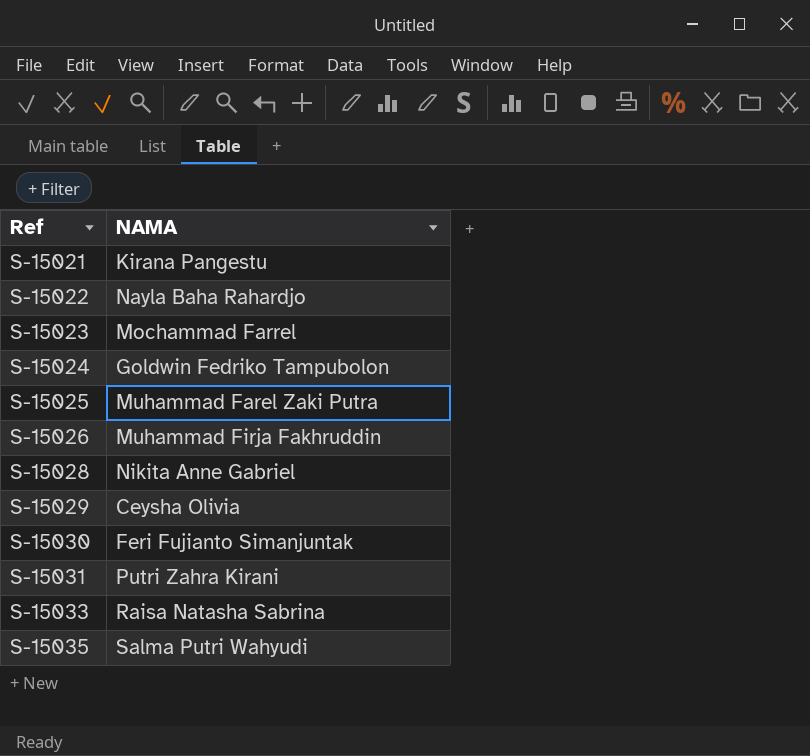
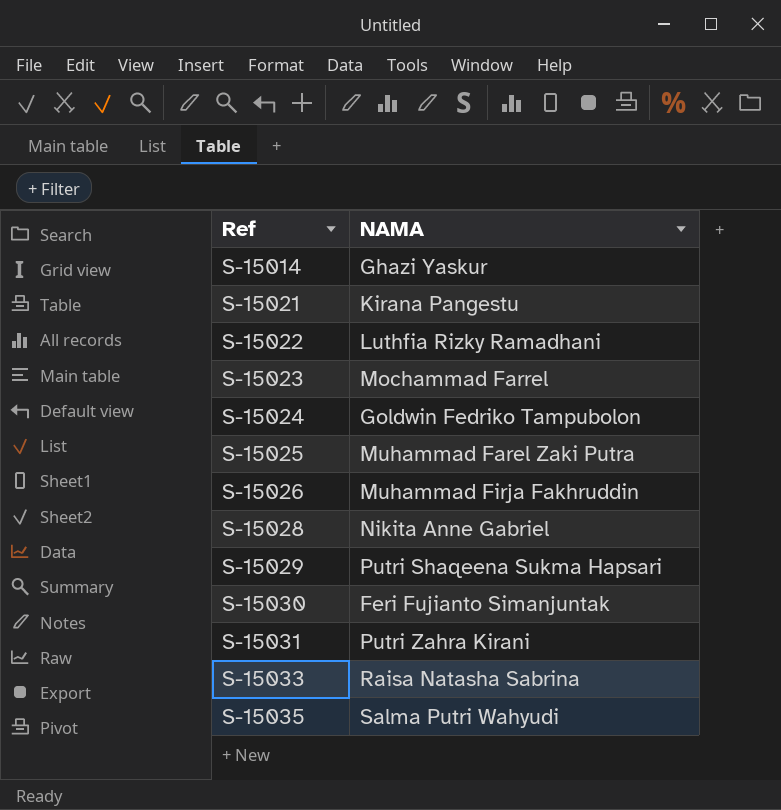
row S-15014: none -> Ghazi Yaskur
S-15022 | NAMA: Nayla Baha Rahardjo -> Luthfia Rizky Ramadhani
S-15029 | NAMA: Ceysha Olivia -> Putri Shaqeena Sukma Hapsari

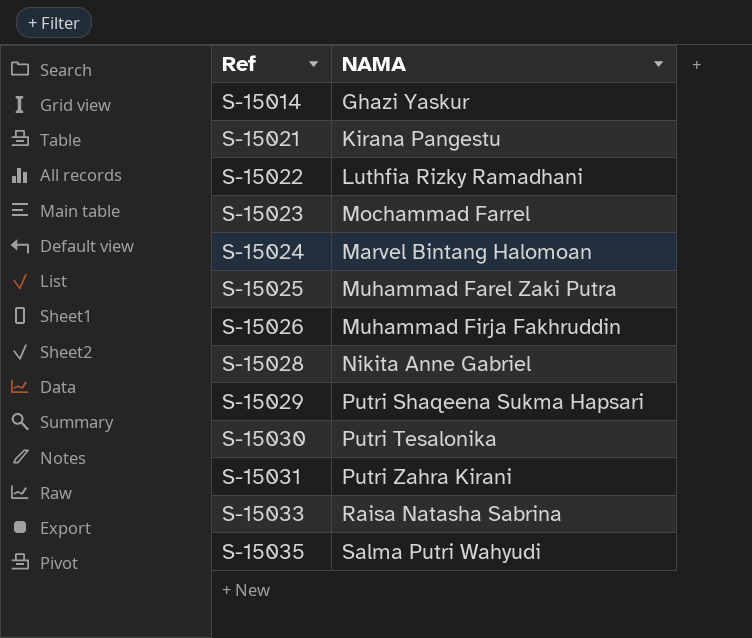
S-15024 | NAMA: Goldwin Fedriko Tampubolon -> Marvel Bintang Halomoan
S-15030 | NAMA: Feri Fujianto Simanjuntak -> Putri Tesalonika

